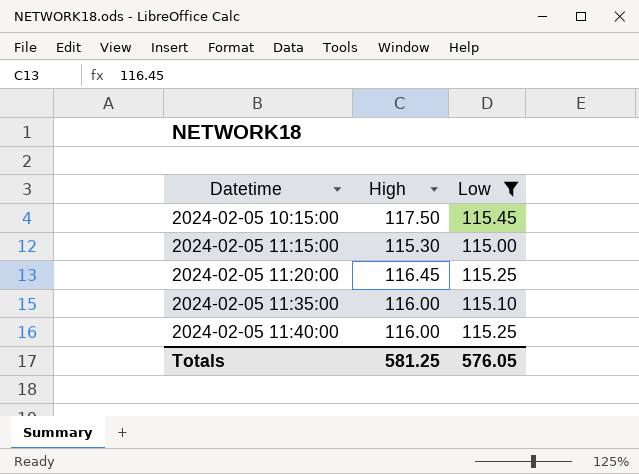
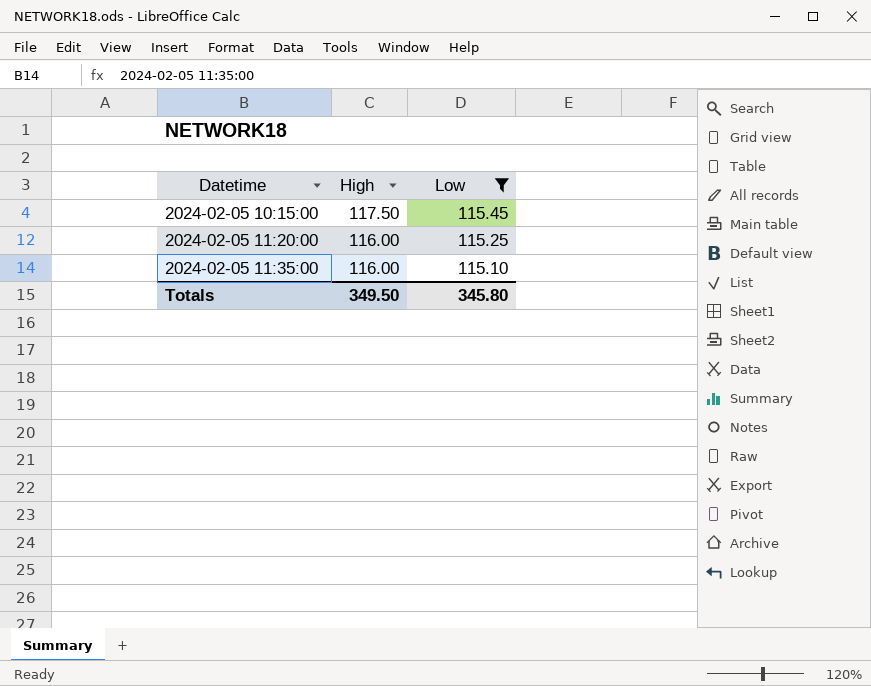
row 2024-02-05 11:15:00: 115.30 | 115.00 -> none
row 2024-02-05 11:40:00: 116.00 | 115.25 -> none
2024-02-05 11:20:00 | High: 116.45 -> 116.00
Totals | High: 581.25 -> 349.50
Totals | Low: 576.05 -> 345.80

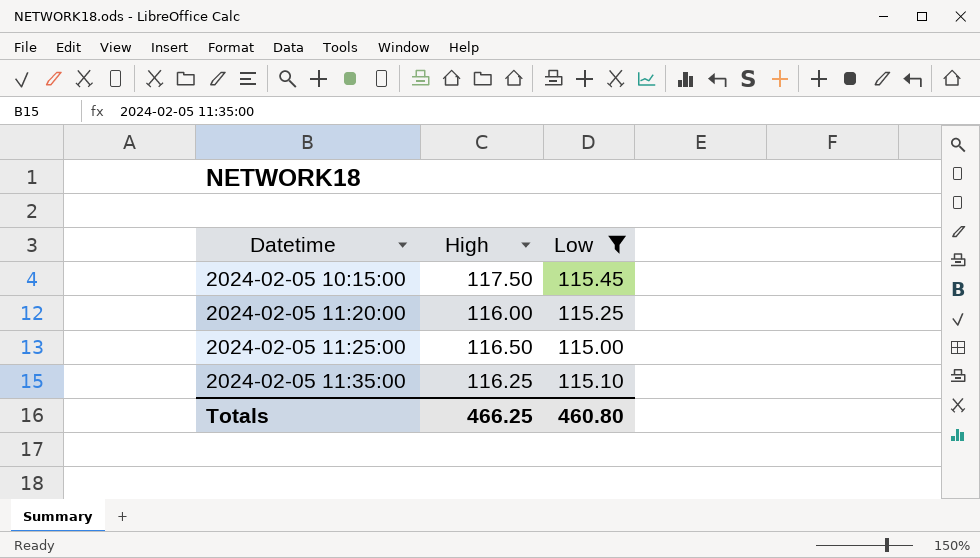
row 2024-02-05 11:25:00: none -> 116.50 | 115.00
2024-02-05 11:35:00 | High: 116.00 -> 116.25
Totals | High: 349.50 -> 466.25
Totals | Low: 345.80 -> 460.80

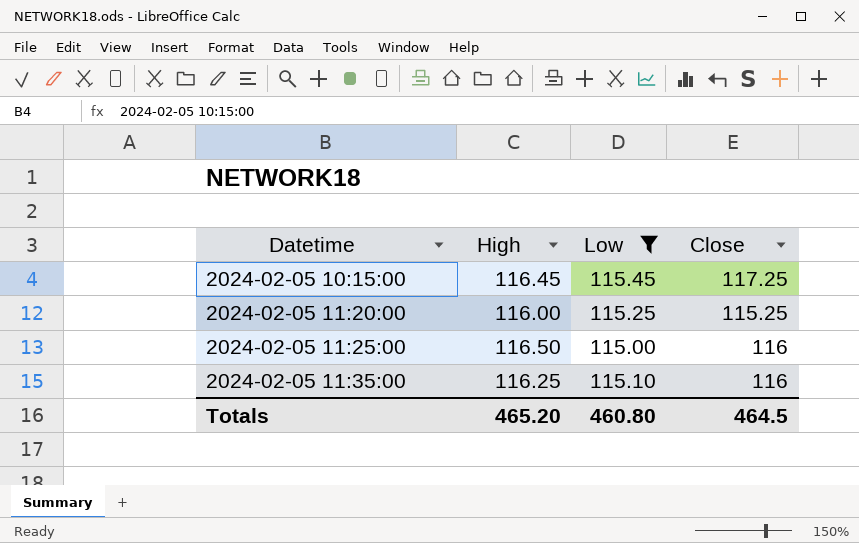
column Close | position: none -> 4
2024-02-05 10:15:00 | High: 117.50 -> 116.45
Totals | High: 466.25 -> 465.20

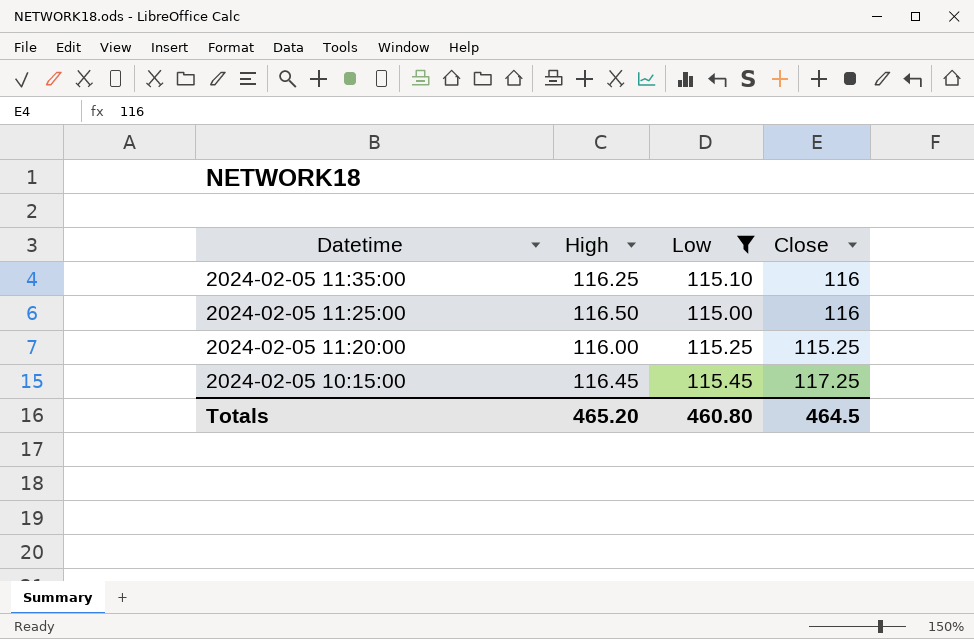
row order: Datetime ascending -> Datetime descending

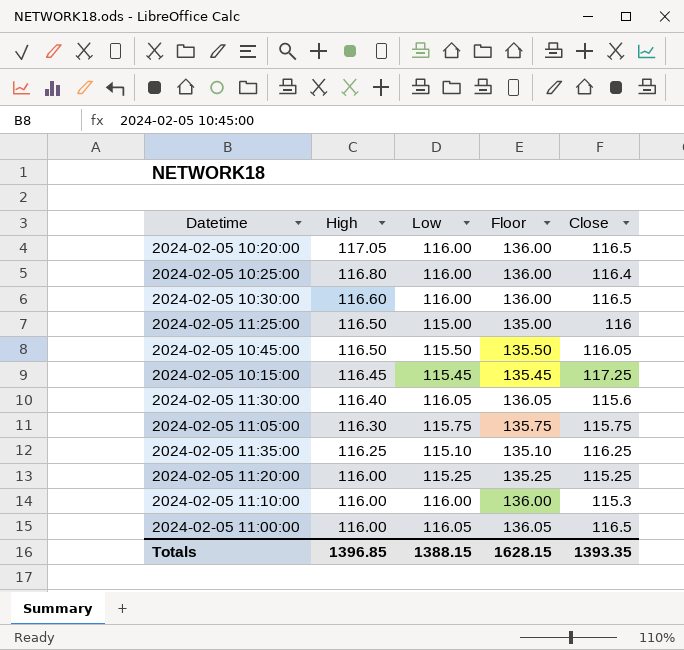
filter: Low <= 115.45 -> none
row order: Datetime descending -> High descending
column Floor | formula: none -> [Low] + 20
2024-02-05 11:35:00 | Close: 116 -> 116.25
Totals | High: 465.20 -> 1396.85
Totals | Low: 460.80 -> 1388.15
Totals | Close: 464.5 -> 1393.35

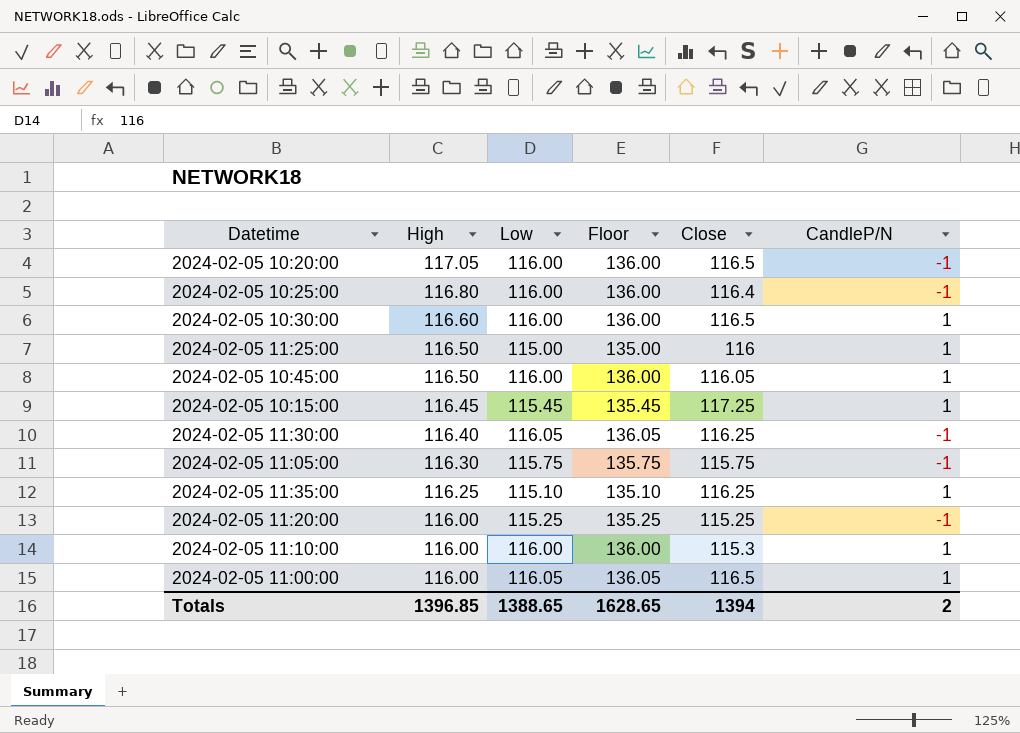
column CandleP/N | position: none -> 6
2024-02-05 10:45:00 | Low: 115.50 -> 116.00
2024-02-05 10:45:00 | Floor: 135.50 -> 136.00
2024-02-05 11:30:00 | Close: 115.6 -> 116.25
Totals | Low: 1388.15 -> 1388.65
Totals | Floor: 1628.15 -> 1628.65
Totals | Close: 1393.35 -> 1394

